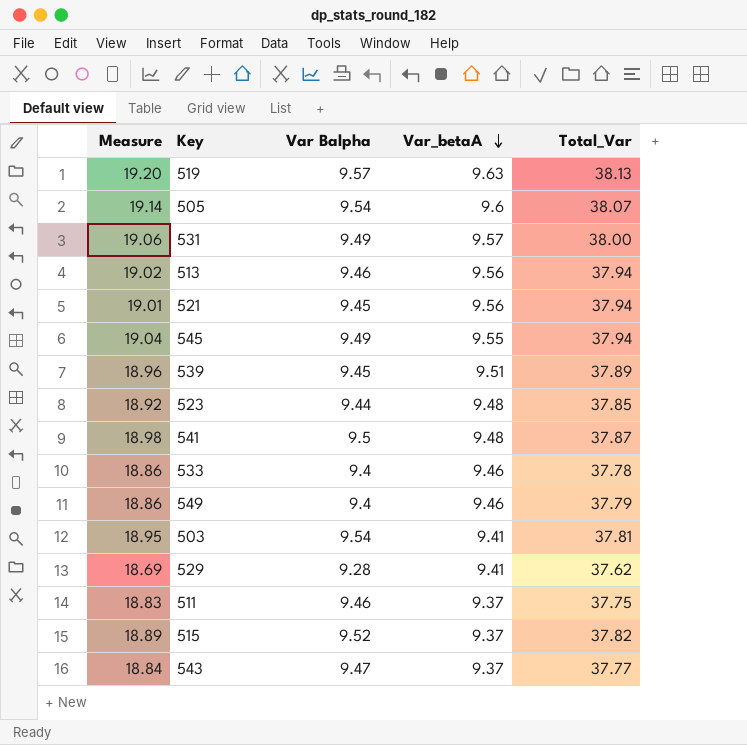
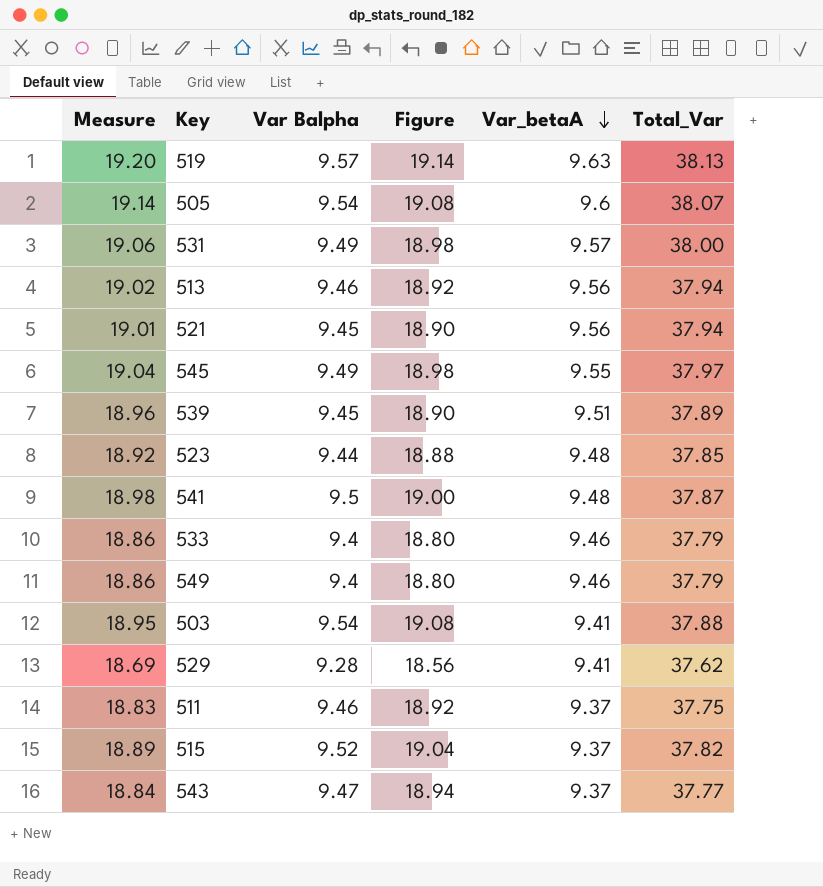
column Figure | formula: none -> [Var Balpha] * 2
545 | Total_Var: 37.94 -> 37.97
533 | Total_Var: 37.78 -> 37.79
503 | Total_Var: 37.81 -> 37.88

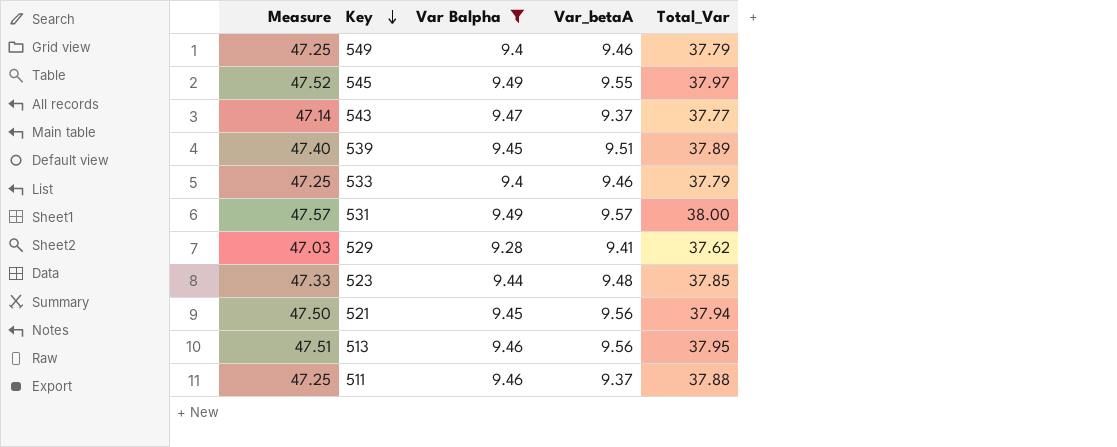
filter: none -> Var Balpha <= 9.49
row order: Var_betaA descending -> Key descending
column Figure | formula: [Var Balpha] * 2 -> none
column Measure | formula: [Var Balpha] + [Var_betaA] -> [Var_betaA] + [Total_Var]
513 | Total_Var: 37.94 -> 37.95
511 | Total_Var: 37.75 -> 37.88

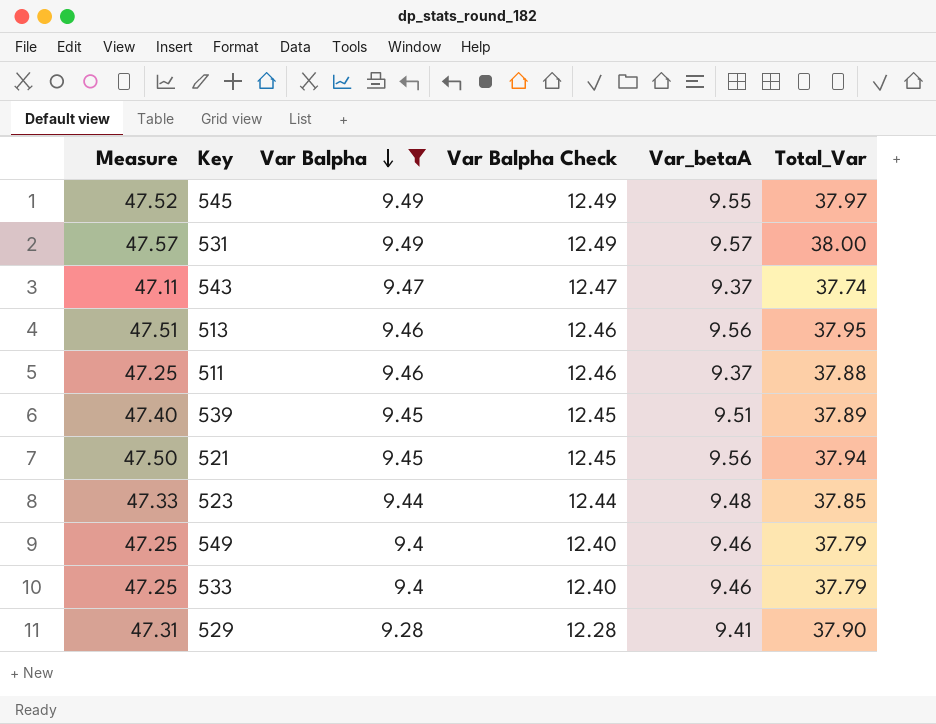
row order: Key descending -> Var Balpha descending
column Var Balpha Check | formula: none -> [Var Balpha] + 3
543 | Measure: 47.14 -> 47.11
543 | Total_Var: 37.77 -> 37.74
529 | Measure: 47.03 -> 47.31
529 | Total_Var: 37.62 -> 37.90

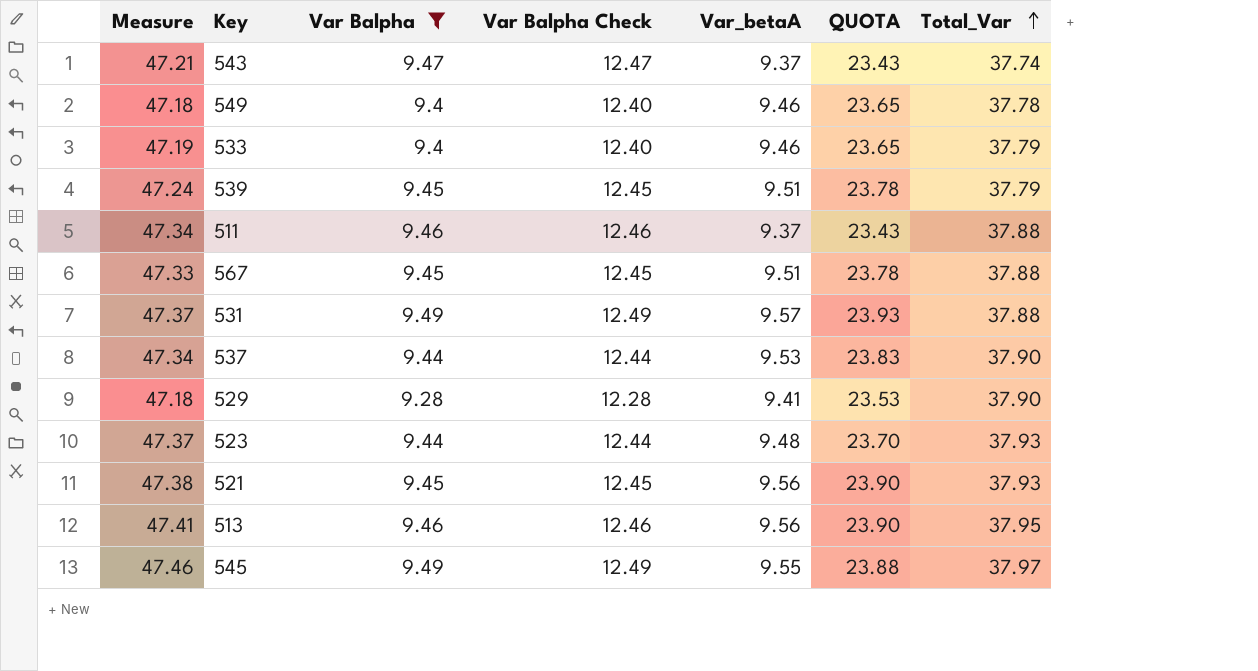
row order: Var Balpha descending -> Total_Var ascending
column Measure | formula: [Var_betaA] + [Total_Var] -> [Var Balpha] + [Total_Var]
column QUOTA | formula: none -> [Var_betaA] * 2.5
549 | Total_Var: 37.79 -> 37.78
539 | Total_Var: 37.89 -> 37.79
row 567: none -> 47.33 | 9.45 | 12.45 | 9.51 | 23.78 | 37.88
531 | Total_Var: 38.00 -> 37.88
row 537: none -> 47.34 | 9.44 | 12.44 | 9.53 | 23.83 | 37.90
523 | Total_Var: 37.85 -> 37.93
521 | Total_Var: 37.94 -> 37.93

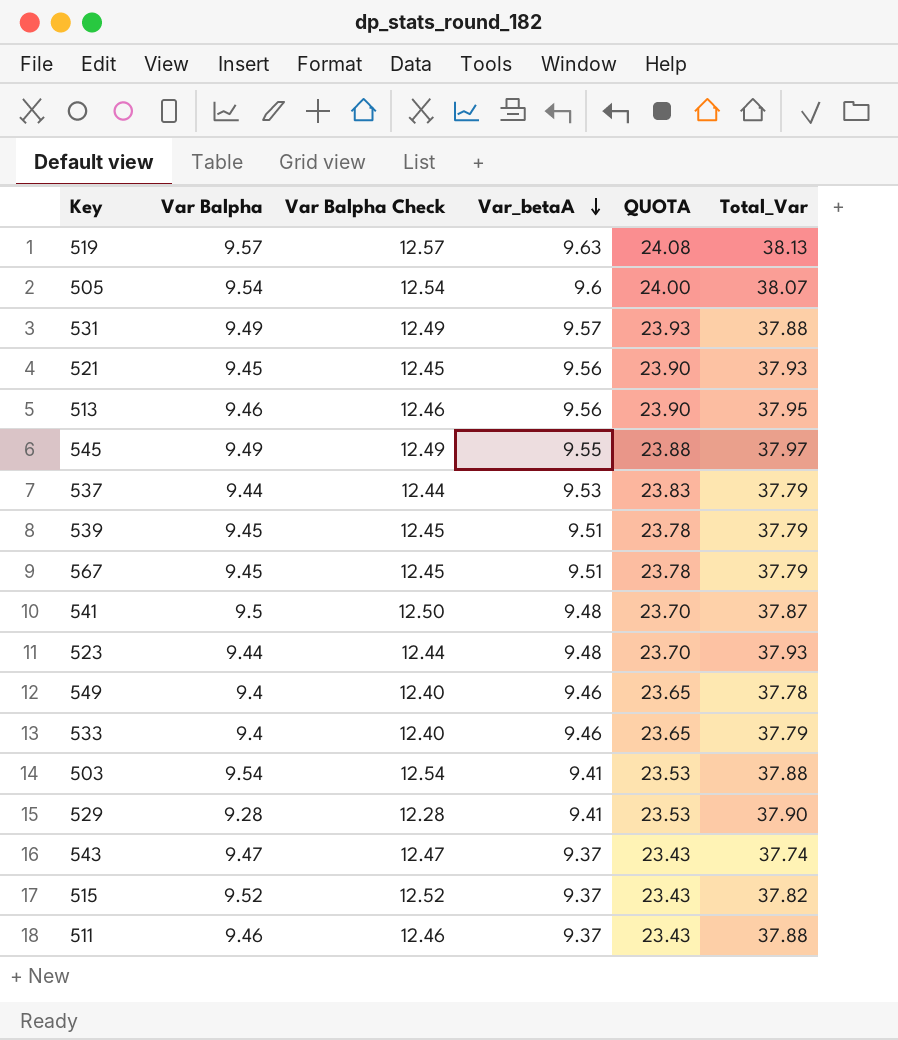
filter: Var Balpha <= 9.49 -> none
row order: Total_Var ascending -> Var_betaA descending
column Measure | formula: [Var Balpha] + [Total_Var] -> none
537 | Total_Var: 37.90 -> 37.79
567 | Total_Var: 37.88 -> 37.79

